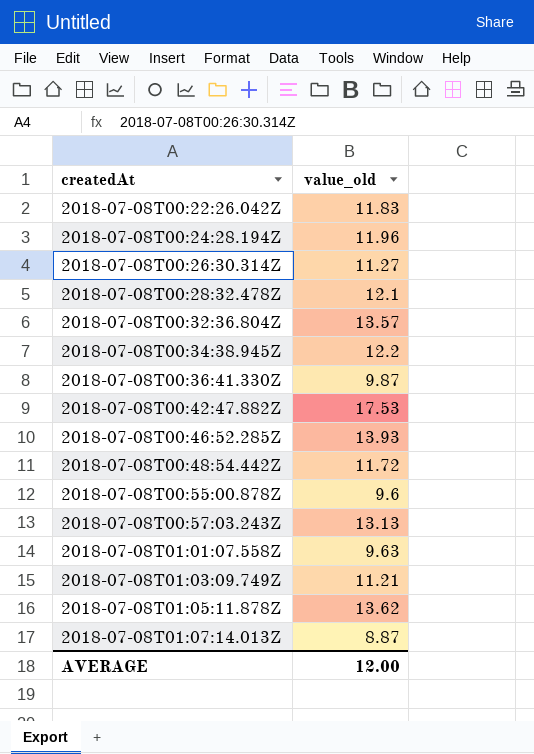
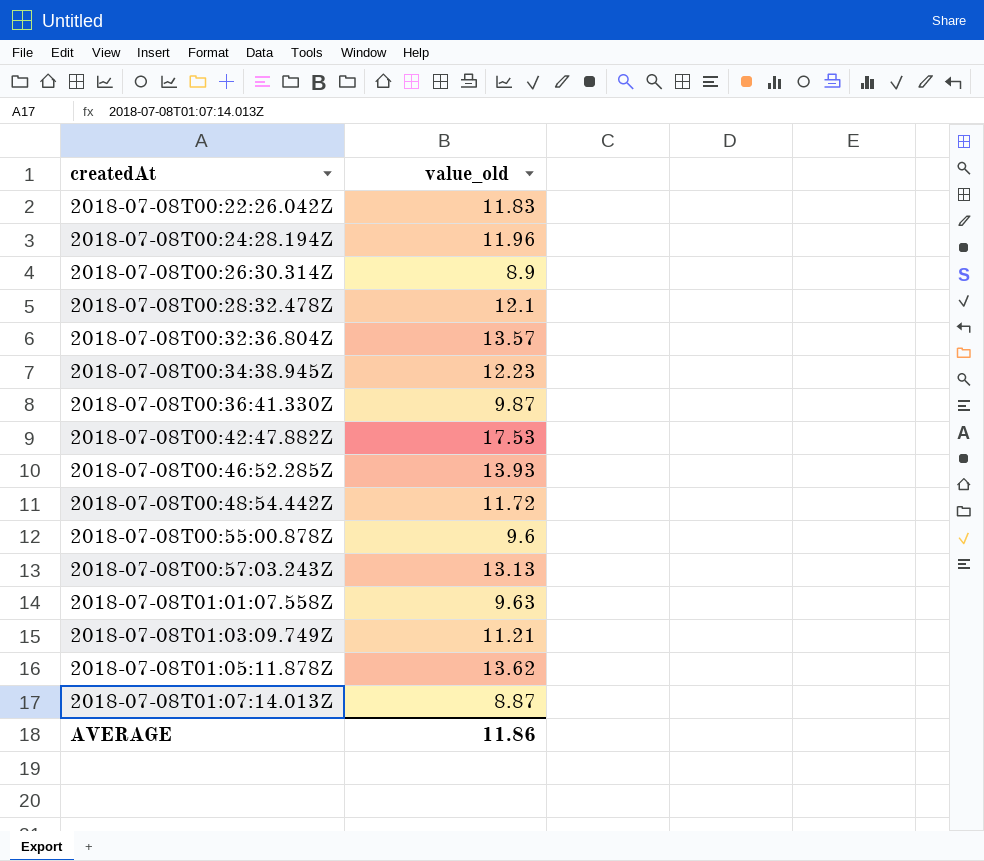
2018-07-08T00:26:30.314Z | value_old: 11.27 -> 8.9
2018-07-08T00:34:38.945Z | value_old: 12.2 -> 12.23
AVERAGE | value_old: 12.00 -> 11.86

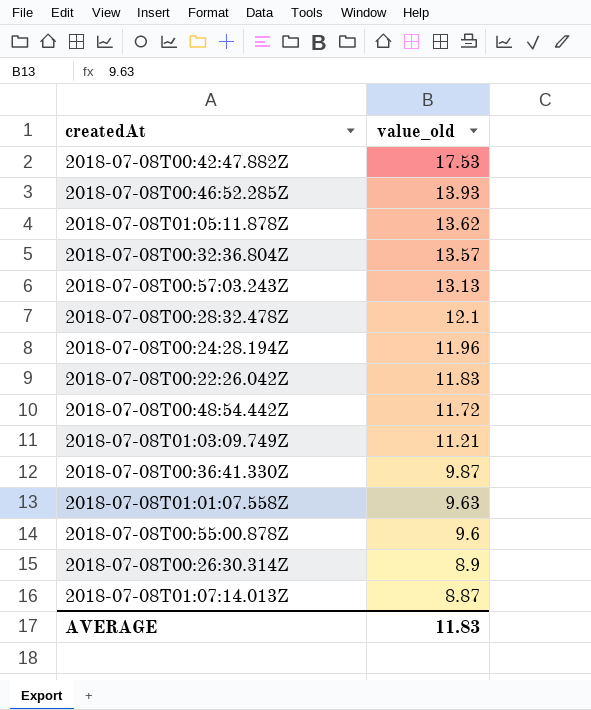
row order: createdAt ascending -> value_old descending
row 2018-07-08T00:34:38.945Z: 12.23 -> none
AVERAGE | value_old: 11.86 -> 11.83

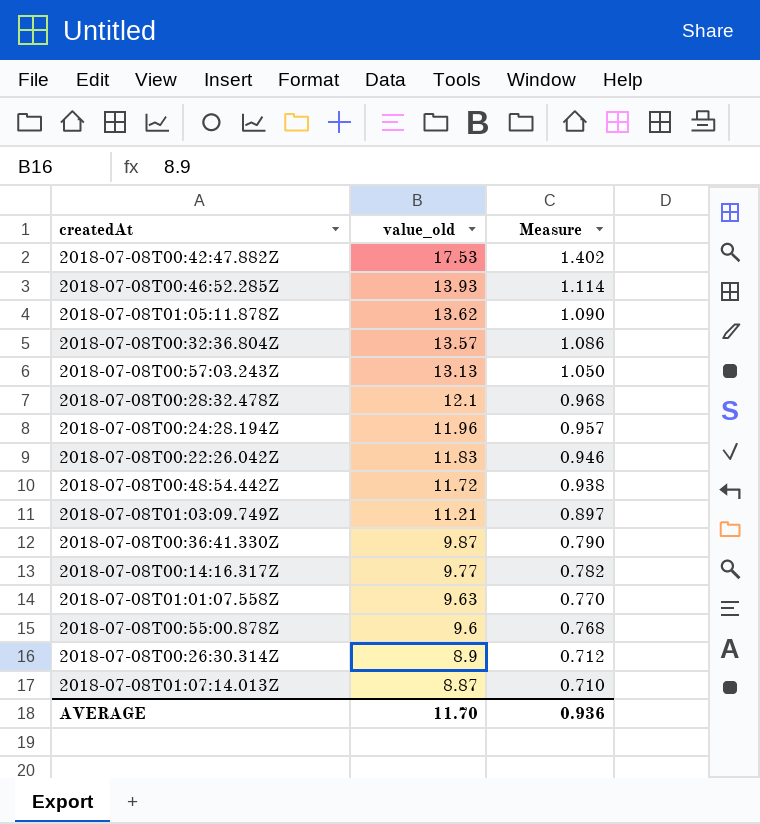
column Measure | formula: none -> [value_old] * 0.08
row 2018-07-08T00:14:16.317Z: none -> 9.77 | 0.782
AVERAGE | value_old: 11.83 -> 11.70

